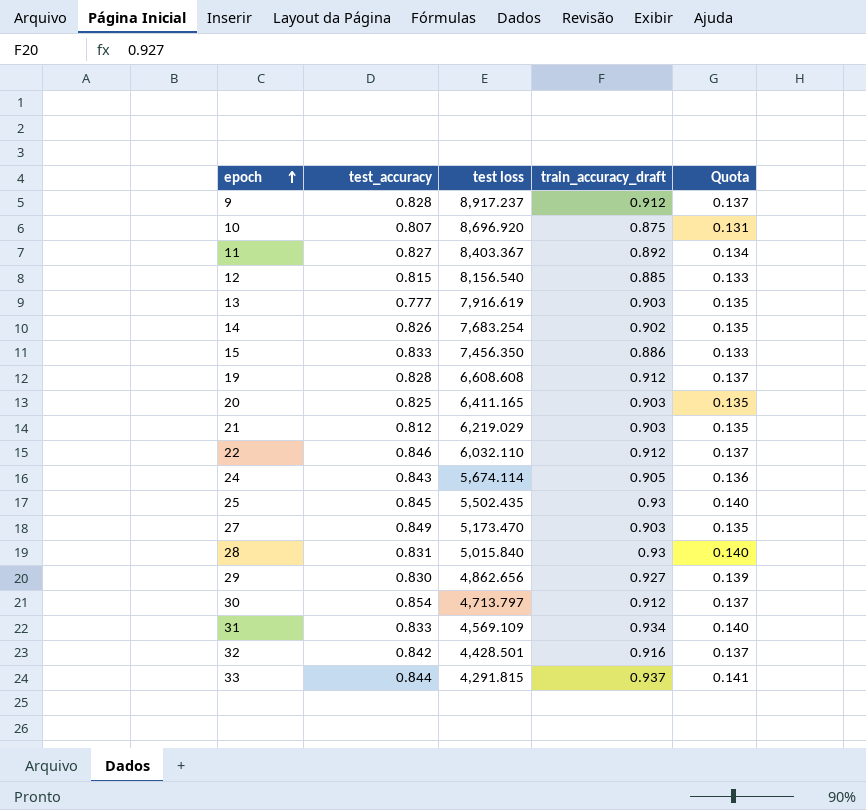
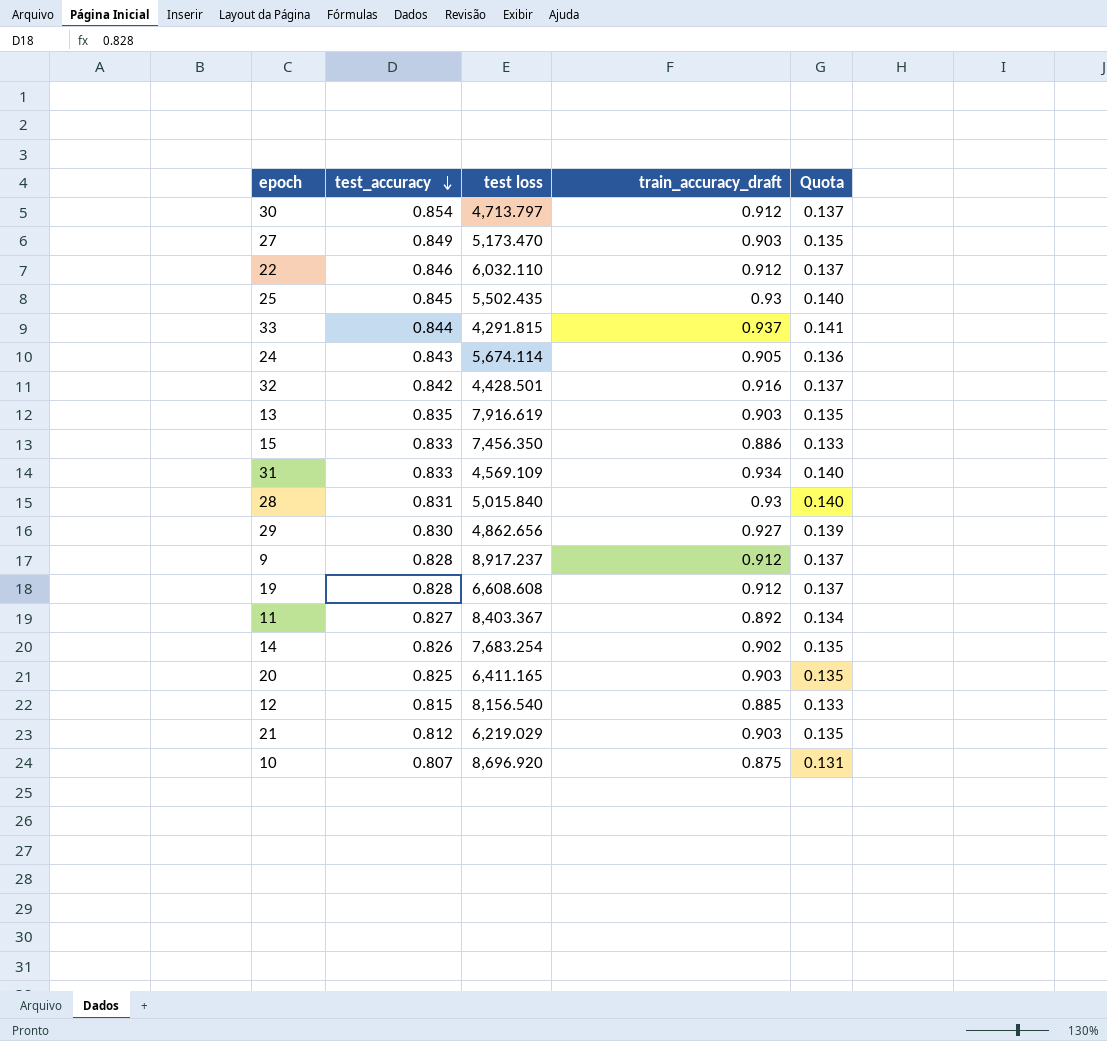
row order: epoch ascending -> test_accuracy descending
13 | test_accuracy: 0.777 -> 0.835

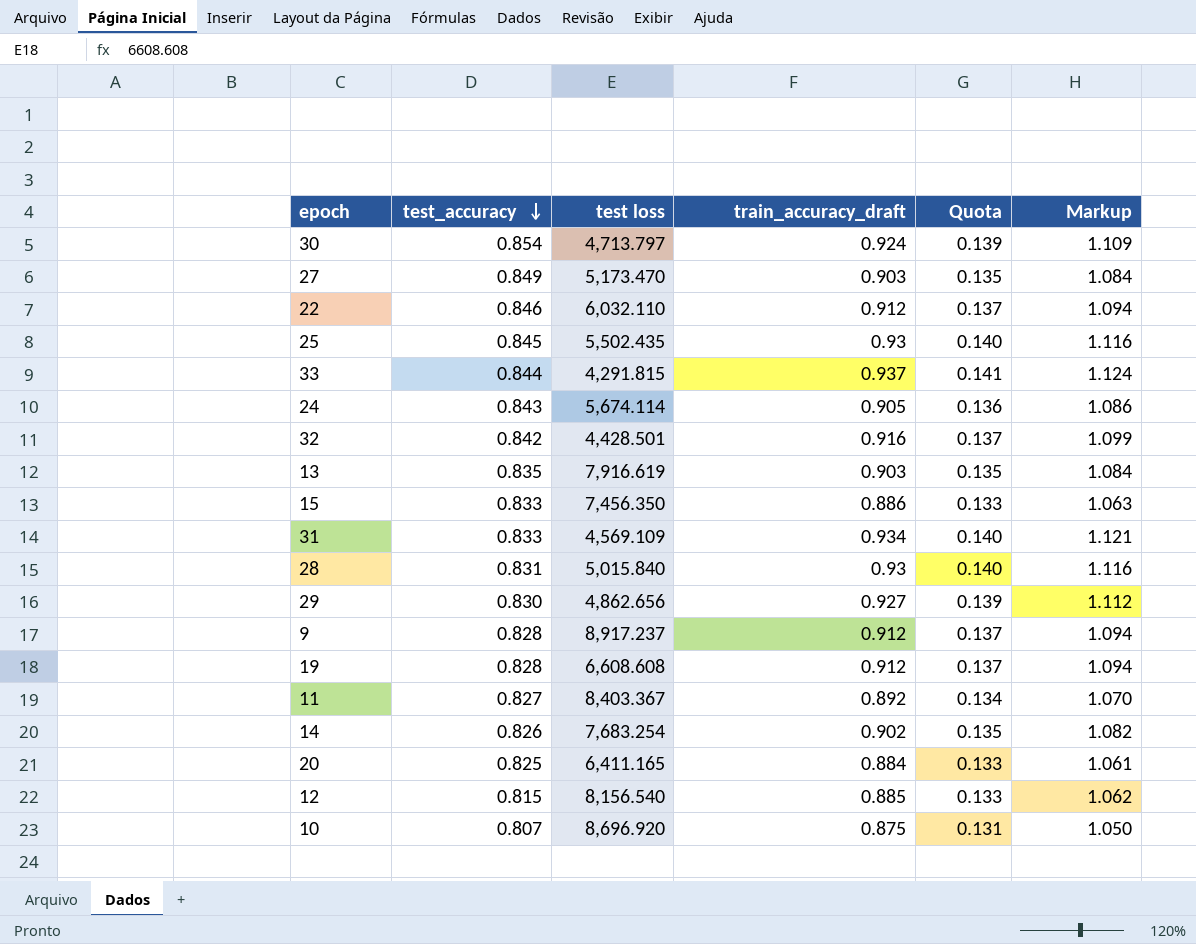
column Markup | formula: none -> [train_accuracy_draft] * 1.2
row 21: 0.812 | 6,219.029 | 0.903 | 0.135 -> none
30 | train_accuracy_draft: 0.912 -> 0.924
30 | Quota: 0.137 -> 0.139
20 | train_accuracy_draft: 0.903 -> 0.884
20 | Quota: 0.135 -> 0.133

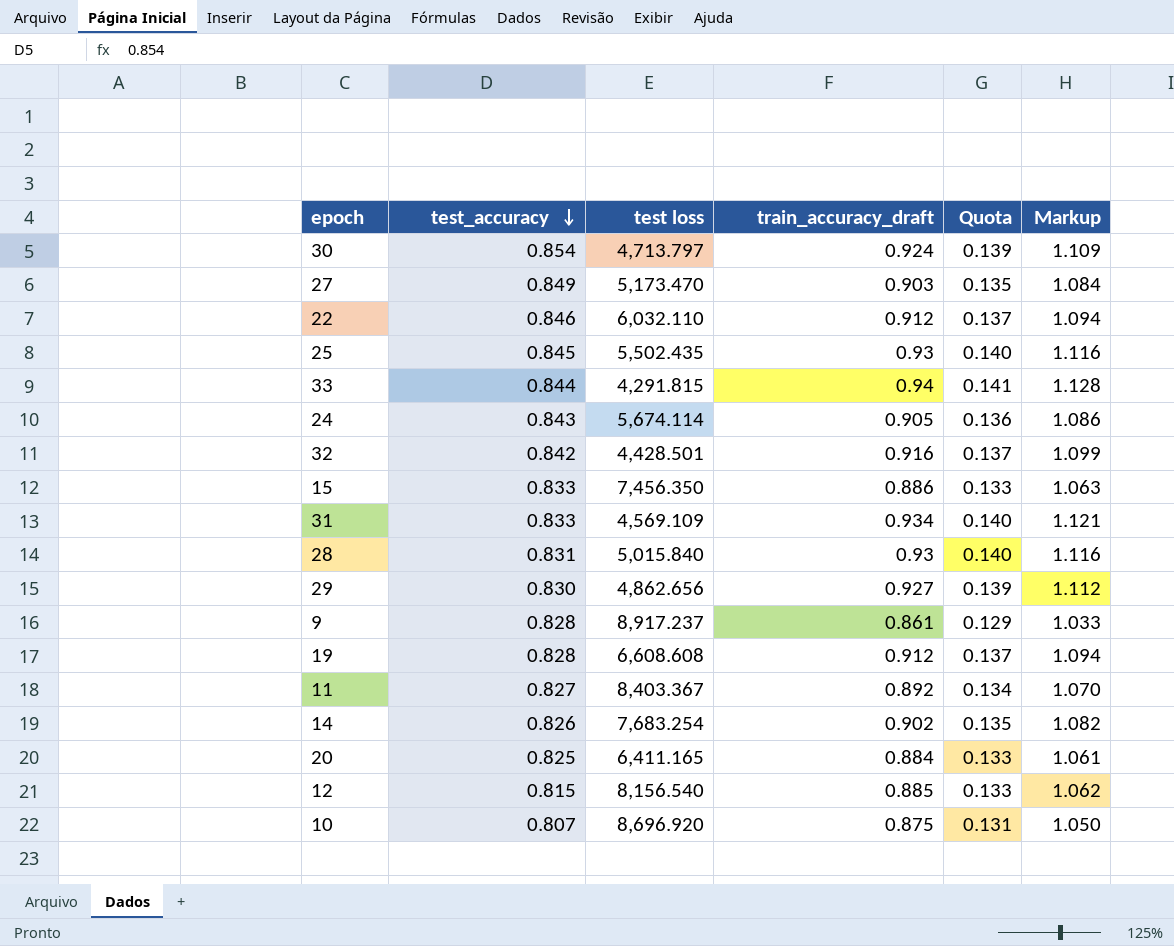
row 13: 0.835 | 7,916.619 | 0.903 | 0.135 | 1.084 -> none
33 | train_accuracy_draft: 0.937 -> 0.94
33 | Markup: 1.124 -> 1.128
9 | train_accuracy_draft: 0.912 -> 0.861
9 | Quota: 0.137 -> 0.129
9 | Markup: 1.094 -> 1.033

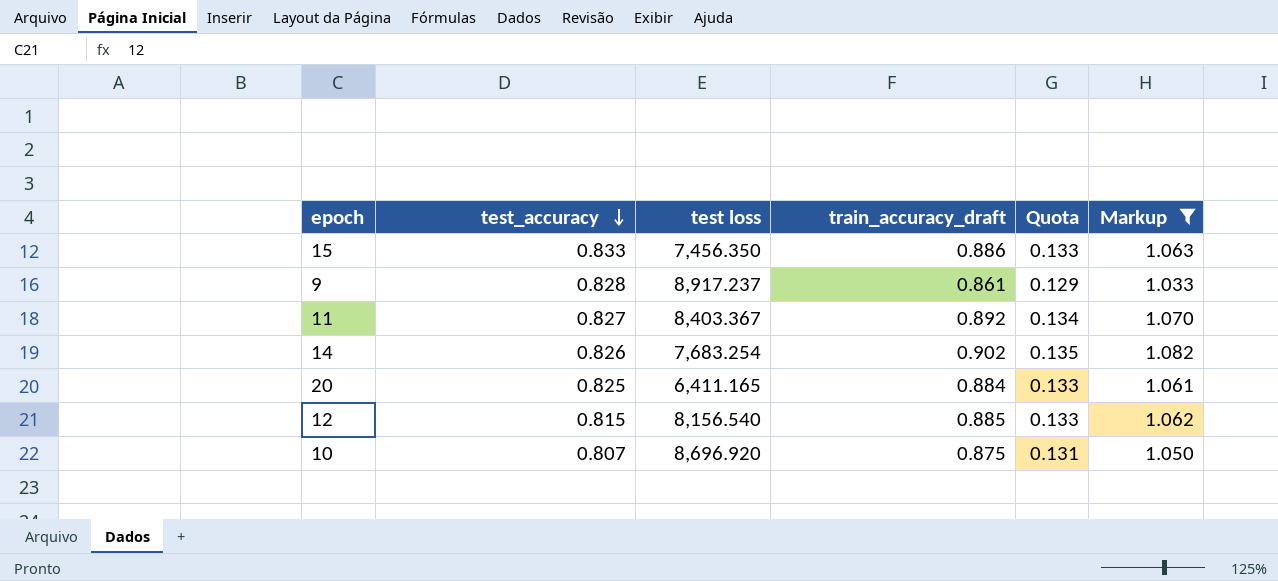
filter: none -> Markup <= 1.082

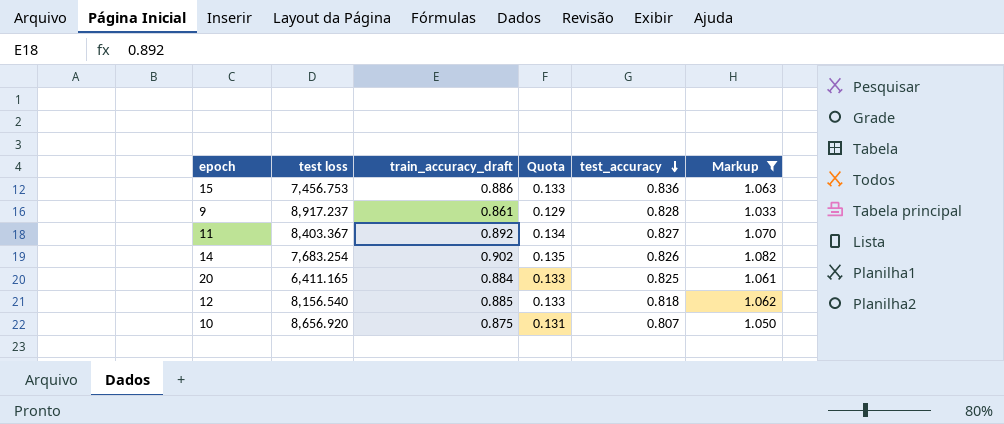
column test_accuracy | position: 2 -> 5
15 | test loss: 7,456.350 -> 7,456.753
15 | test_accuracy: 0.833 -> 0.836
12 | test_accuracy: 0.815 -> 0.818
10 | test loss: 8,696.920 -> 8,656.920

